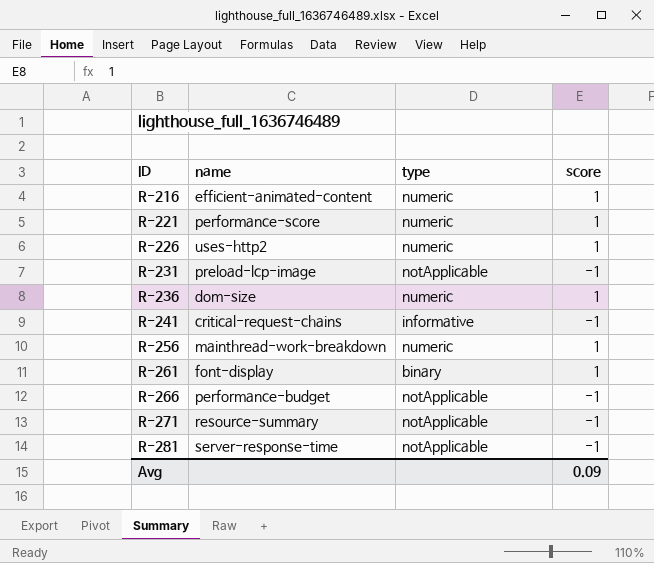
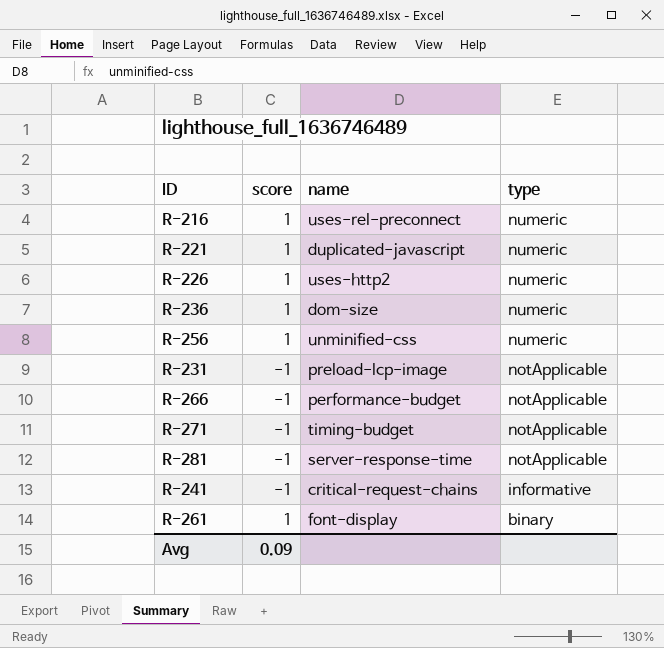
row order: ID ascending -> type descending
column score | position: 4 -> 2
R-216 | name: efficient-animated-content -> uses-rel-preconnect
R-221 | name: performance-score -> duplicated-javascript
R-256 | name: mainthread-work-breakdown -> unminified-css
R-271 | name: resource-summary -> timing-budget

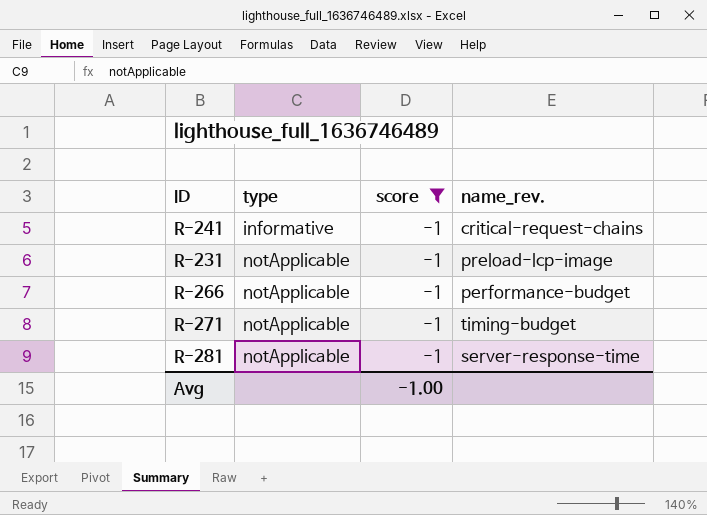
filter: none -> score = -1
row order: type descending -> type ascending
column type | position: 4 -> 2
column name: name -> name_rev.
Avg | score: 0.09 -> -1.00

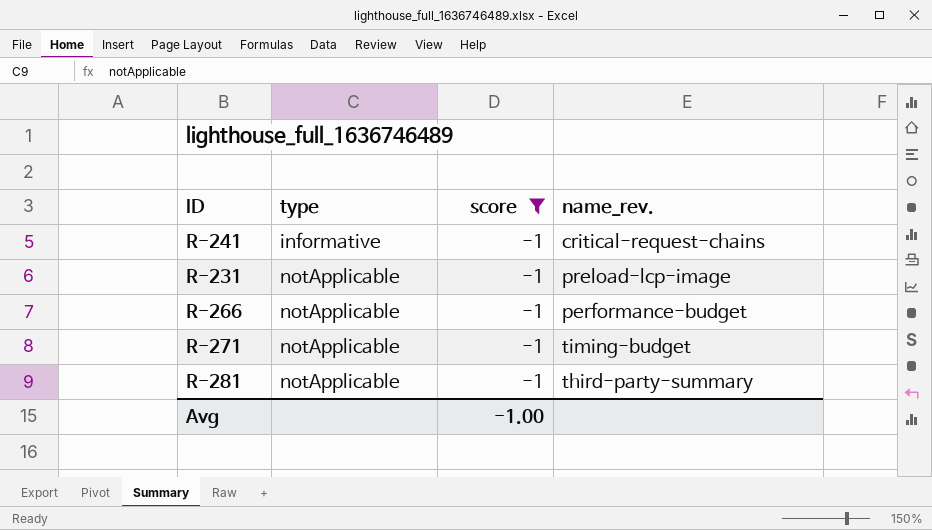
R-281 | name_rev.: server-response-time -> third-party-summary

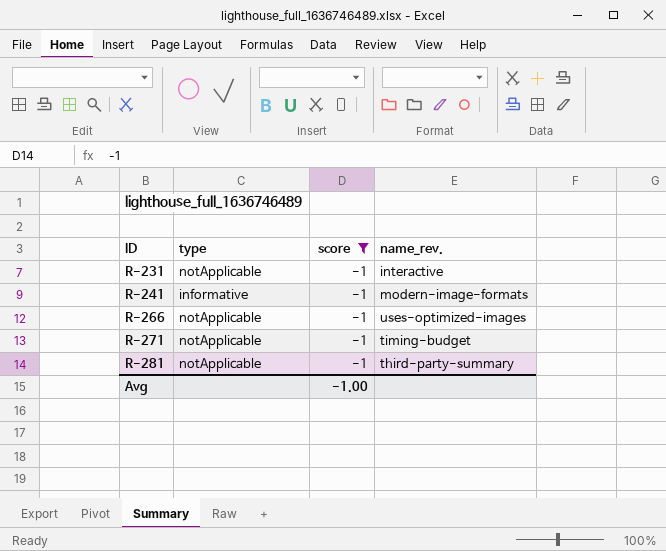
row order: type ascending -> ID ascending
R-231 | name_rev.: preload-lcp-image -> interactive
R-241 | name_rev.: critical-request-chains -> modern-image-formats
R-266 | name_rev.: performance-budget -> uses-optimized-images

